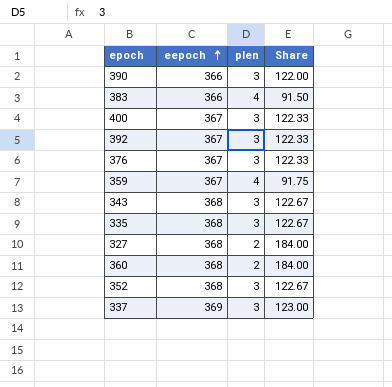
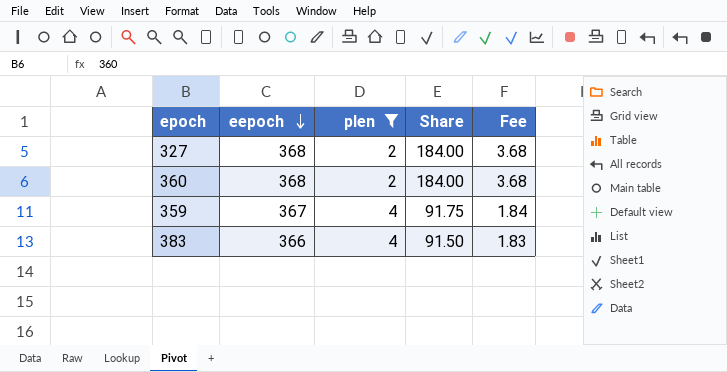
filter: none -> plen != 3
row order: eepoch ascending -> eepoch descending
column Fee | formula: none -> [Share] * 0.02

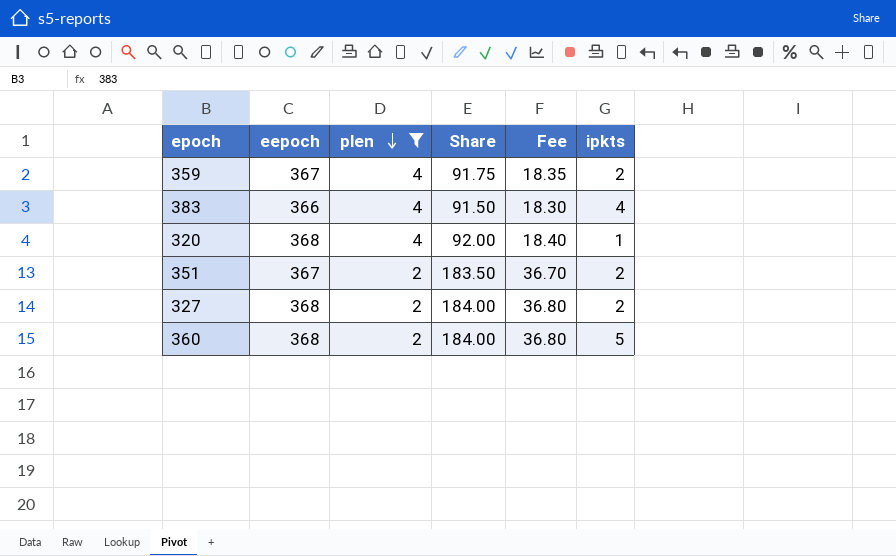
row order: eepoch descending -> plen descending
column Fee | formula: [Share] * 0.02 -> [Share] * 0.2
column ipkts | position: none -> 6
row 320: none -> 368 | 4 | 92.00 | 18.40 | 1
row 351: none -> 367 | 2 | 183.50 | 36.70 | 2

